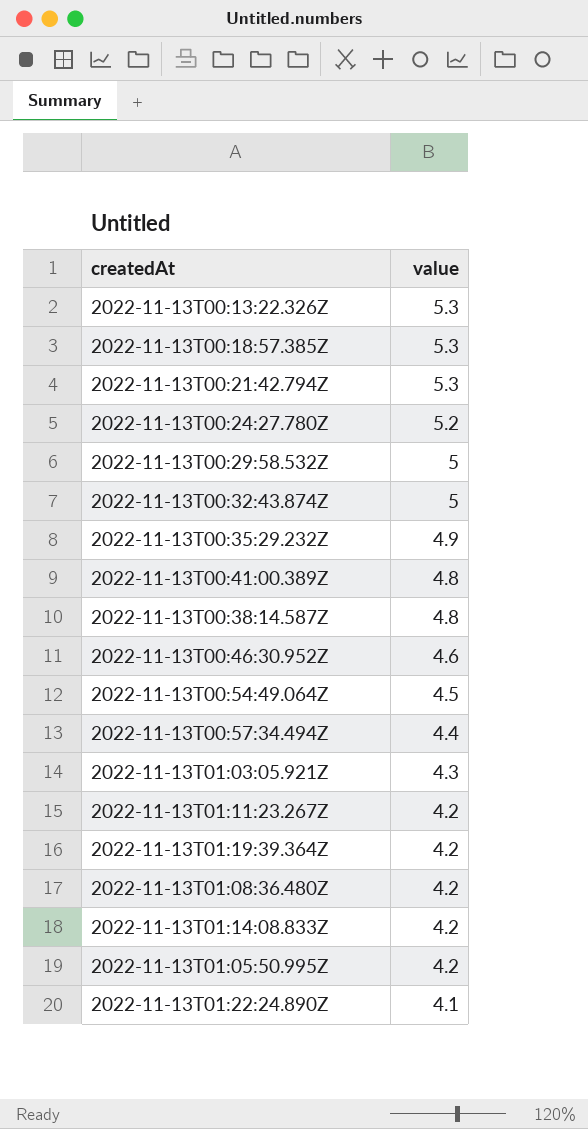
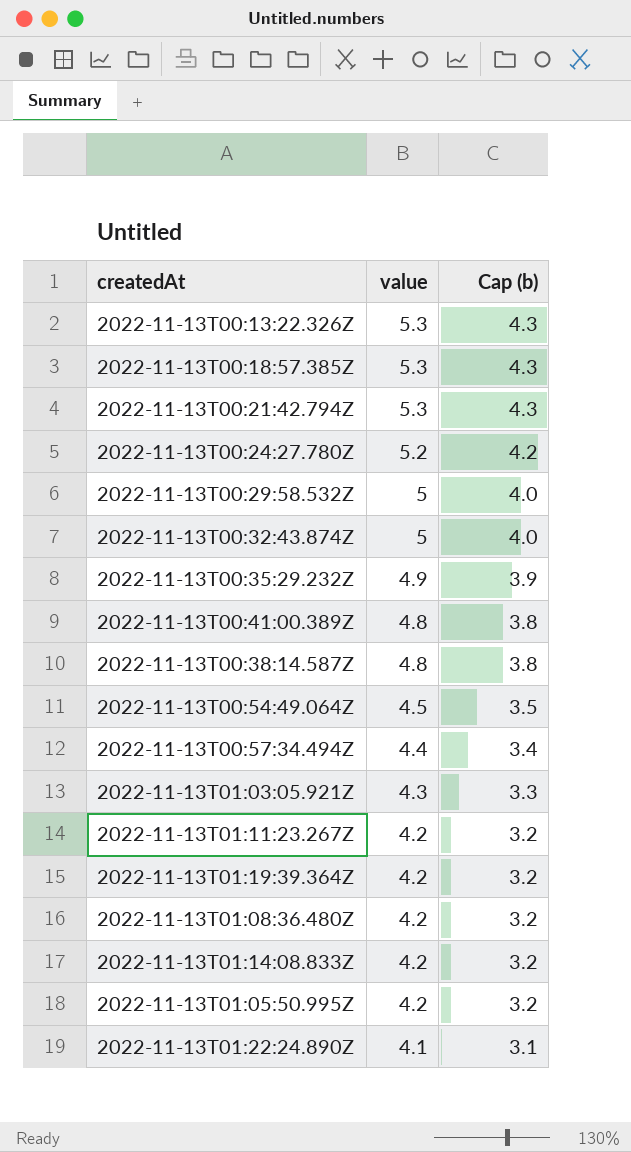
column Cap (b) | formula: none -> [value] - 1
row 2022-11-13T00:46:30.952Z: 4.6 -> none

